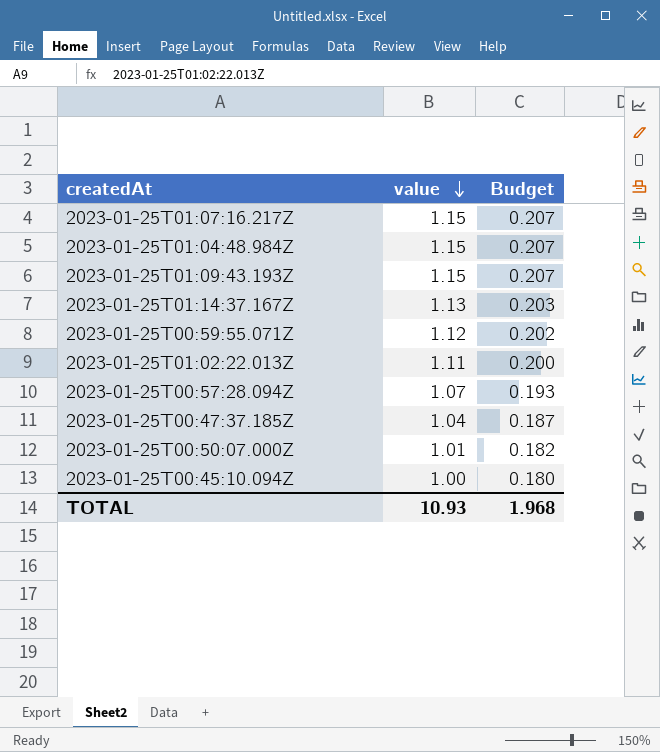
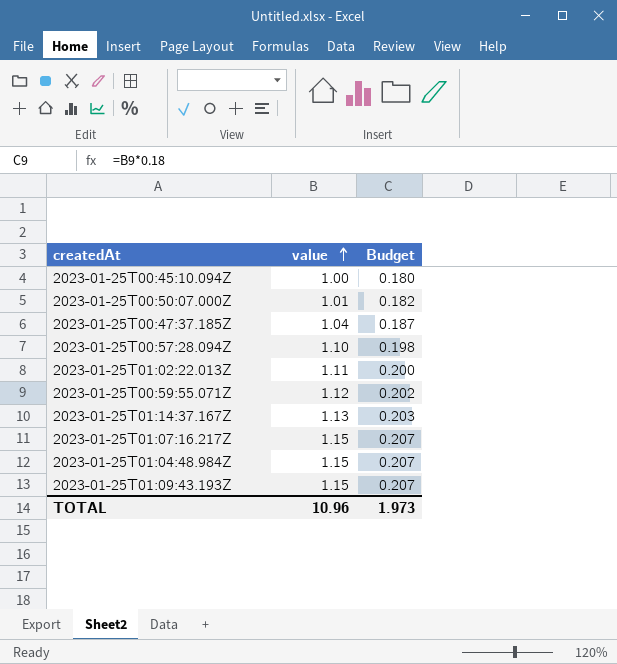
row order: value descending -> value ascending
2023-01-25T00:57:28.094Z | value: 1.07 -> 1.10
2023-01-25T00:57:28.094Z | Budget: 0.193 -> 0.198
TOTAL | value: 10.93 -> 10.96
TOTAL | Budget: 1.968 -> 1.973

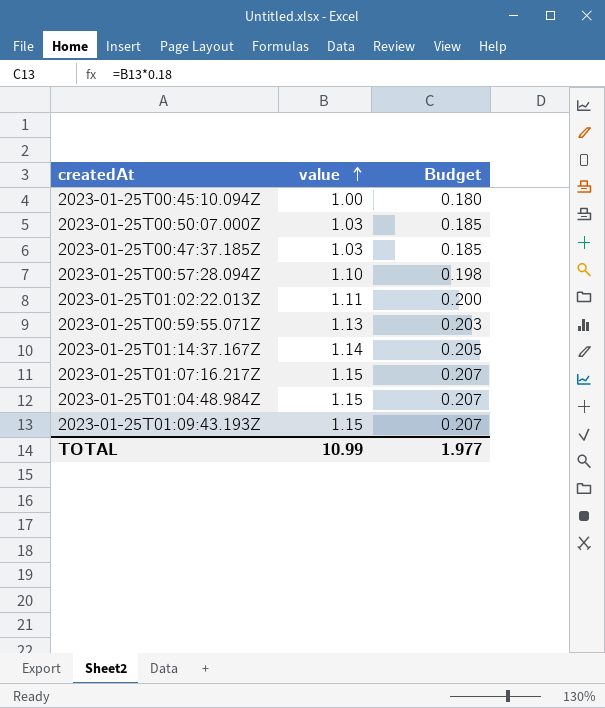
2023-01-25T00:50:07.000Z | value: 1.01 -> 1.03
2023-01-25T00:50:07.000Z | Budget: 0.182 -> 0.185
2023-01-25T00:47:37.185Z | value: 1.04 -> 1.03
2023-01-25T00:47:37.185Z | Budget: 0.187 -> 0.185
2023-01-25T00:59:55.071Z | value: 1.12 -> 1.13
2023-01-25T00:59:55.071Z | Budget: 0.202 -> 0.203
2023-01-25T01:14:37.167Z | value: 1.13 -> 1.14
2023-01-25T01:14:37.167Z | Budget: 0.203 -> 0.205
TOTAL | value: 10.96 -> 10.99
TOTAL | Budget: 1.973 -> 1.977

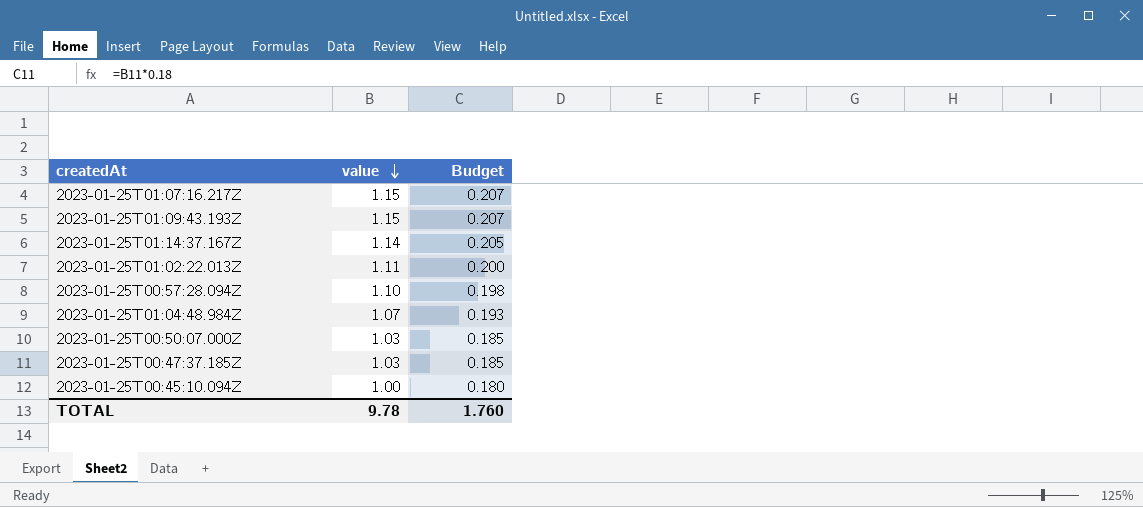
row order: value ascending -> value descending
row 2023-01-25T00:59:55.071Z: 1.13 | 0.203 -> none
2023-01-25T01:04:48.984Z | value: 1.15 -> 1.07
2023-01-25T01:04:48.984Z | Budget: 0.207 -> 0.193
TOTAL | value: 10.99 -> 9.78
TOTAL | Budget: 1.977 -> 1.760

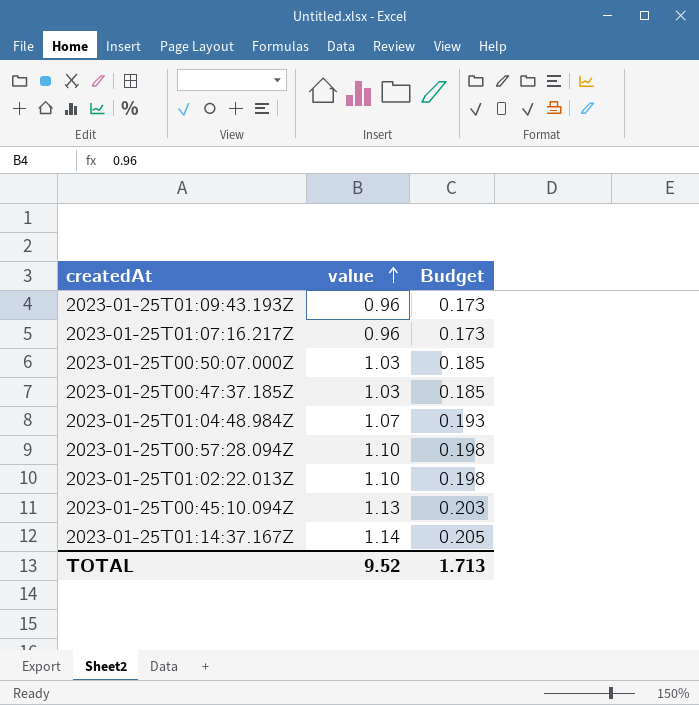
row order: value descending -> value ascending
2023-01-25T01:09:43.193Z | value: 1.15 -> 0.96
2023-01-25T01:09:43.193Z | Budget: 0.207 -> 0.173
2023-01-25T01:07:16.217Z | value: 1.15 -> 0.96
2023-01-25T01:07:16.217Z | Budget: 0.207 -> 0.173
2023-01-25T01:02:22.013Z | value: 1.11 -> 1.10
2023-01-25T01:02:22.013Z | Budget: 0.200 -> 0.198
2023-01-25T00:45:10.094Z | value: 1.00 -> 1.13
2023-01-25T00:45:10.094Z | Budget: 0.180 -> 0.203
TOTAL | value: 9.78 -> 9.52
TOTAL | Budget: 1.760 -> 1.713

